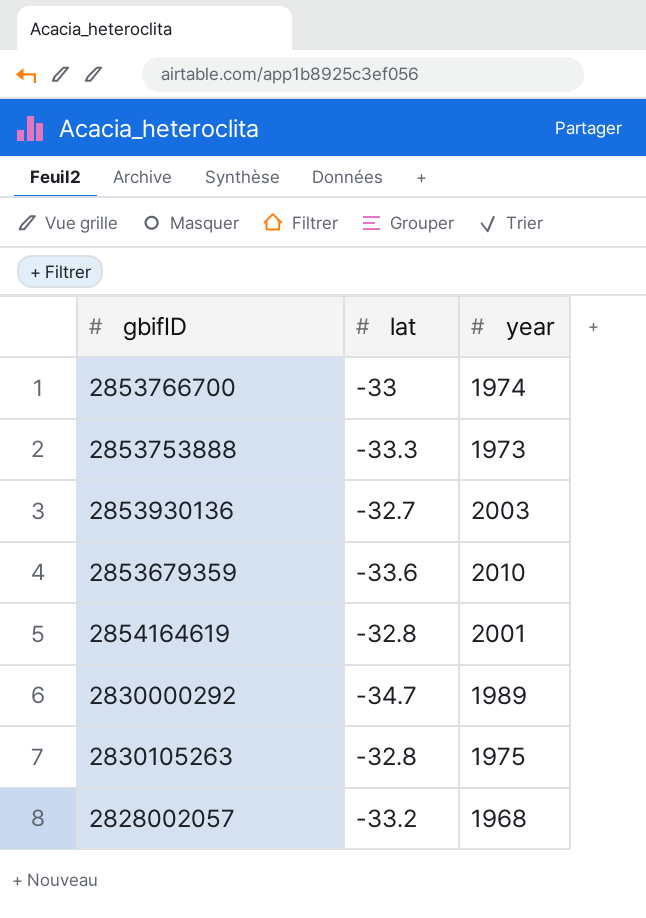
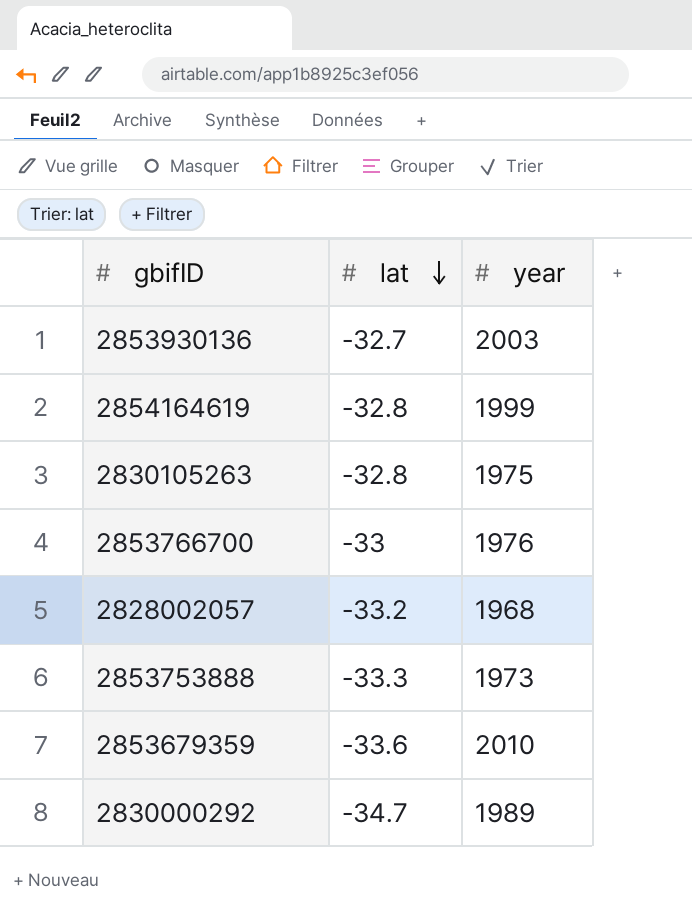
row order: none -> lat descending
2854164619 | year: 2001 -> 1999
2853766700 | year: 1974 -> 1976

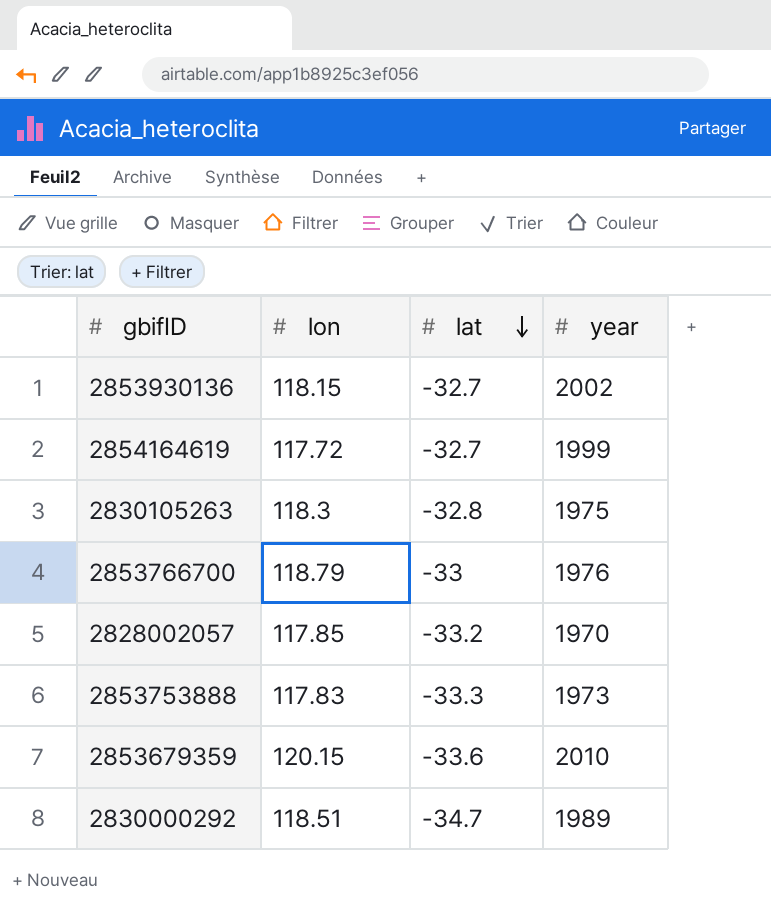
column lon | position: none -> 2
2853930136 | year: 2003 -> 2002
2854164619 | lat: -32.8 -> -32.7
2828002057 | year: 1968 -> 1970

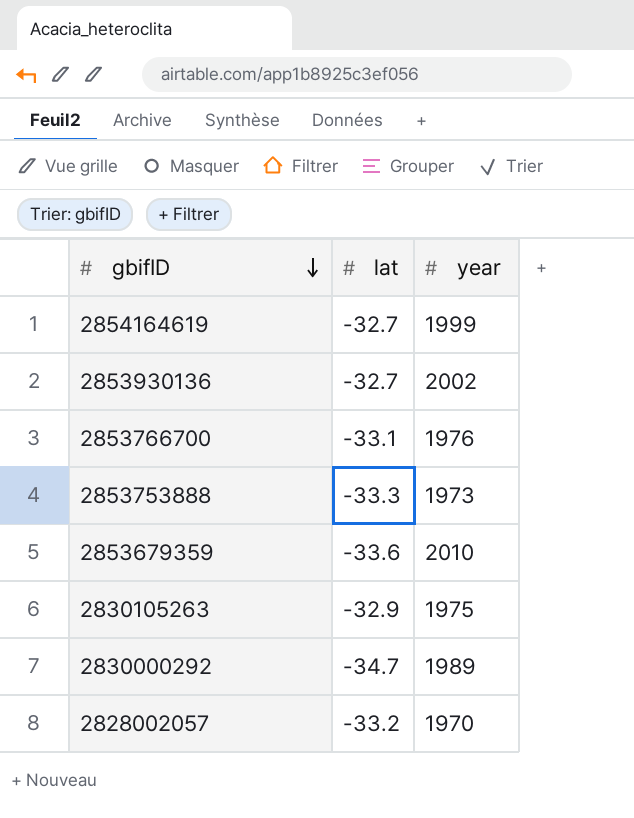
row order: lat descending -> gbifID descending
column lon | position: 2 -> none
2853766700 | lat: -33 -> -33.1
2830105263 | lat: -32.8 -> -32.9

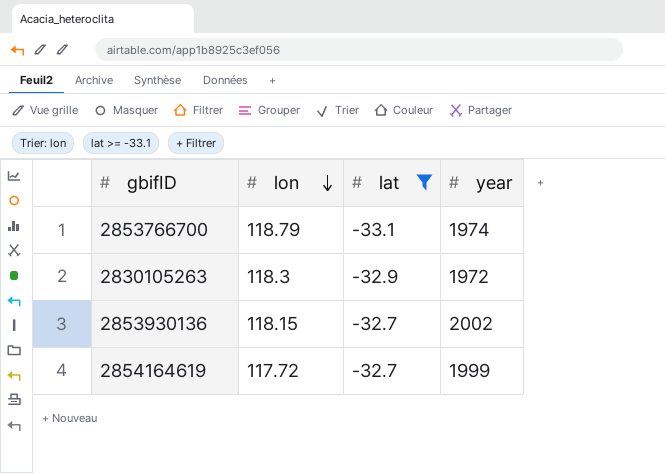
filter: none -> lat >= -33.1
row order: gbifID descending -> lon descending
column lon | position: none -> 2
2853766700 | year: 1976 -> 1974
2830105263 | year: 1975 -> 1972

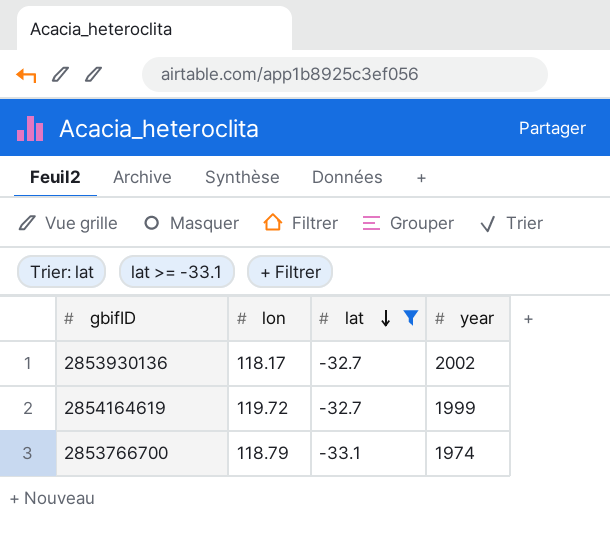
row order: lon descending -> lat descending
row 2830105263: 118.3 | -32.9 | 1972 -> none
2853930136 | lon: 118.15 -> 118.17
2854164619 | lon: 117.72 -> 119.72

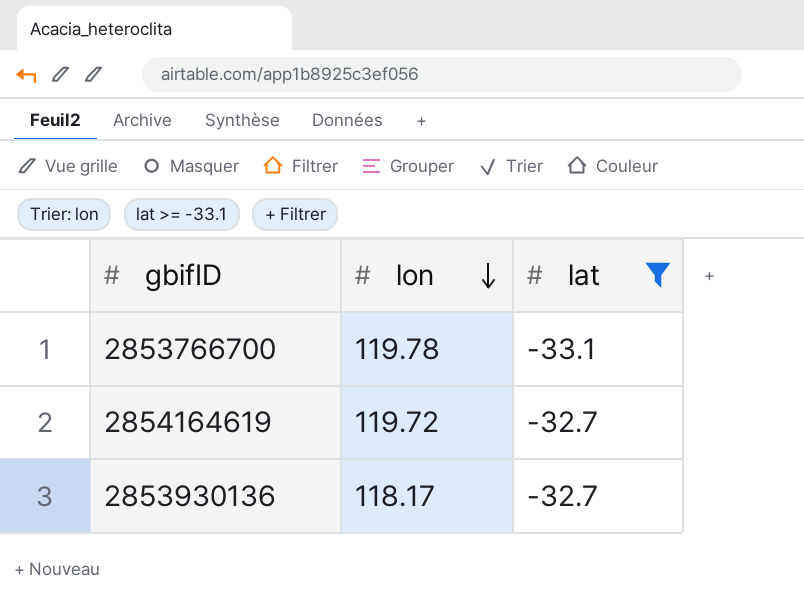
row order: lat descending -> lon descending
column year | position: 4 -> none
2853766700 | lon: 118.79 -> 119.78

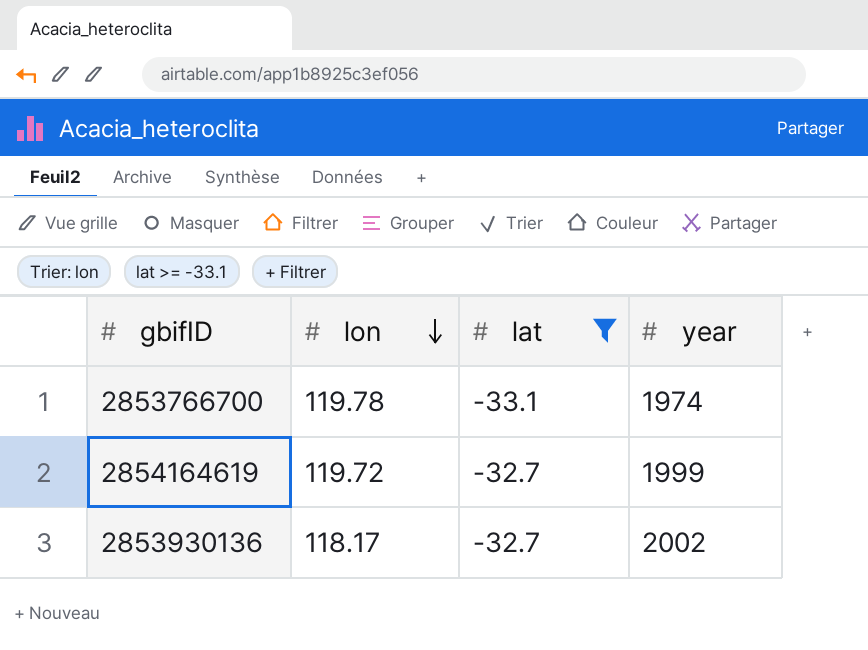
column year | position: none -> 4

